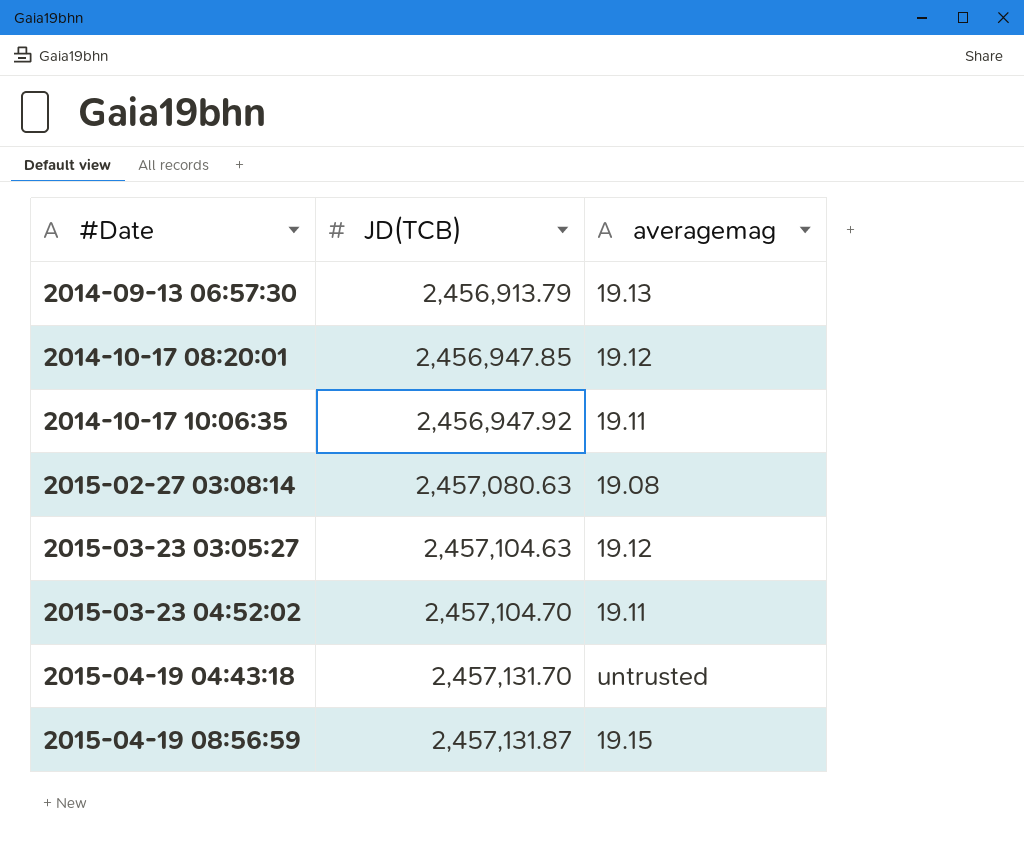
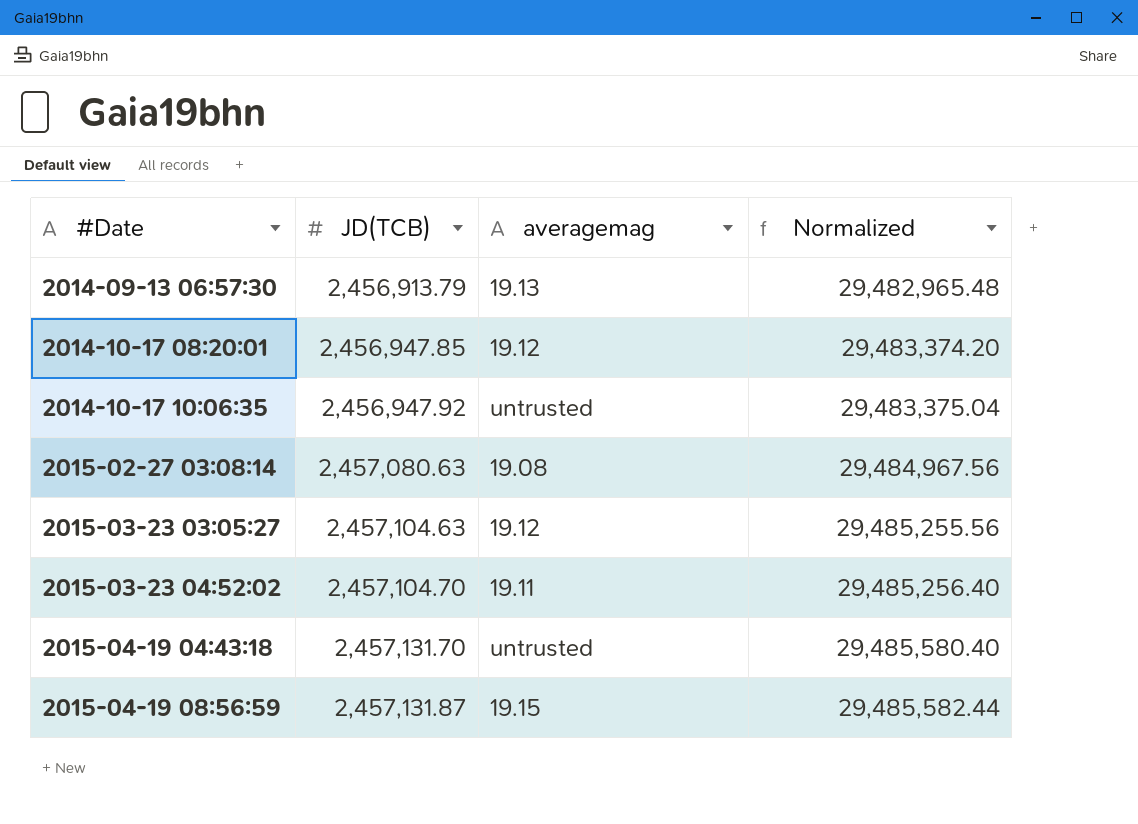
column Normalized | formula: none -> [JD(TCB)] * 12
2014-10-17 10:06:35 | averagemag: 19.11 -> untrusted

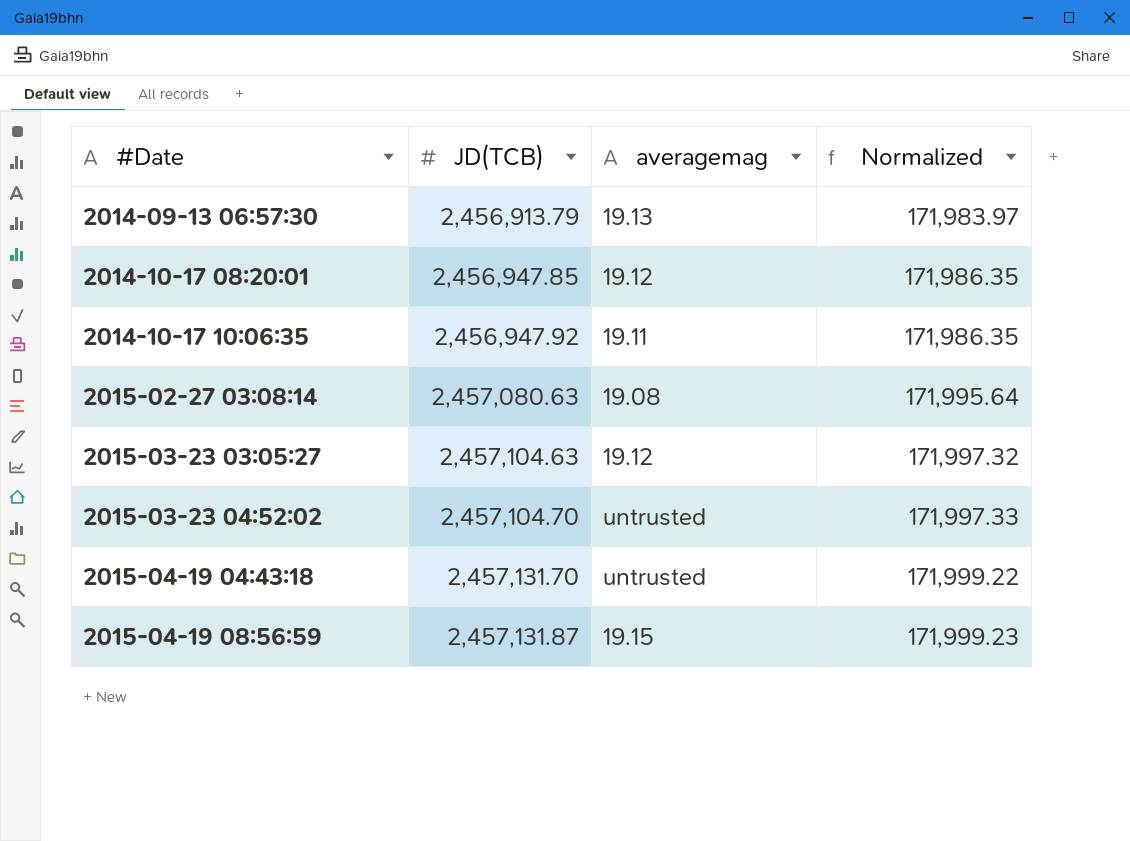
column Normalized | formula: [JD(TCB)] * 12 -> [JD(TCB)] * 0.07
2014-10-17 10:06:35 | averagemag: untrusted -> 19.11
2015-03-23 04:52:02 | averagemag: 19.11 -> untrusted

